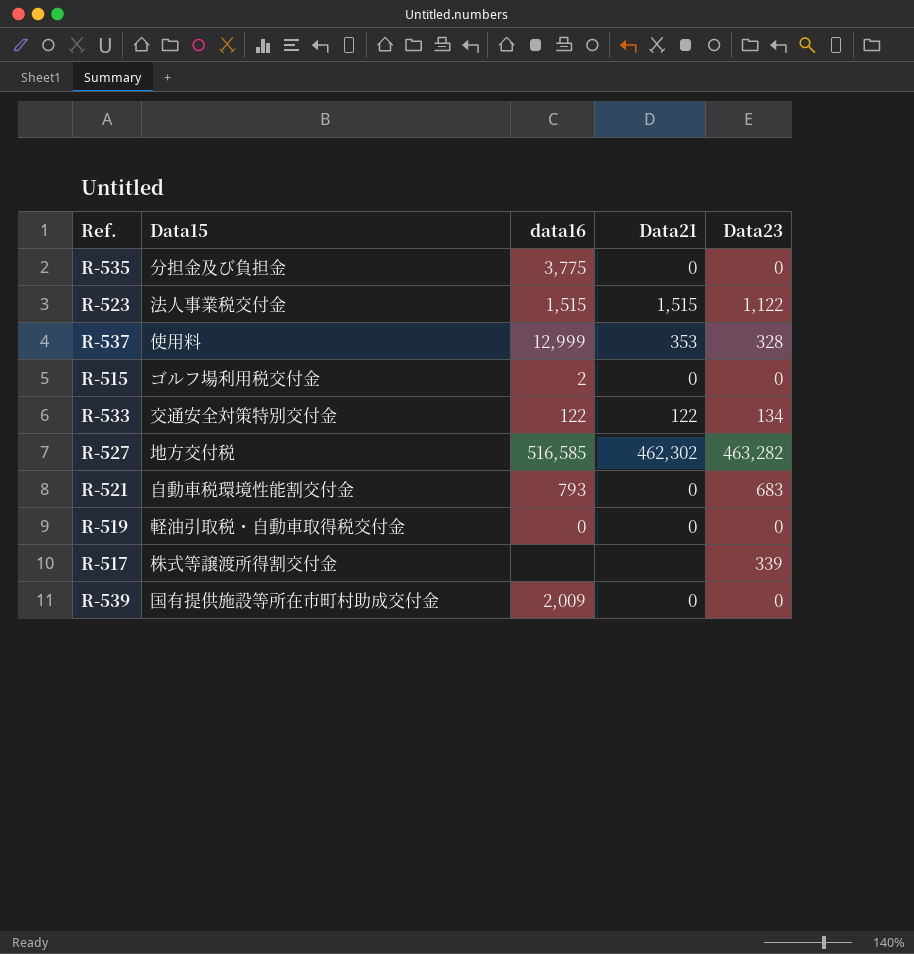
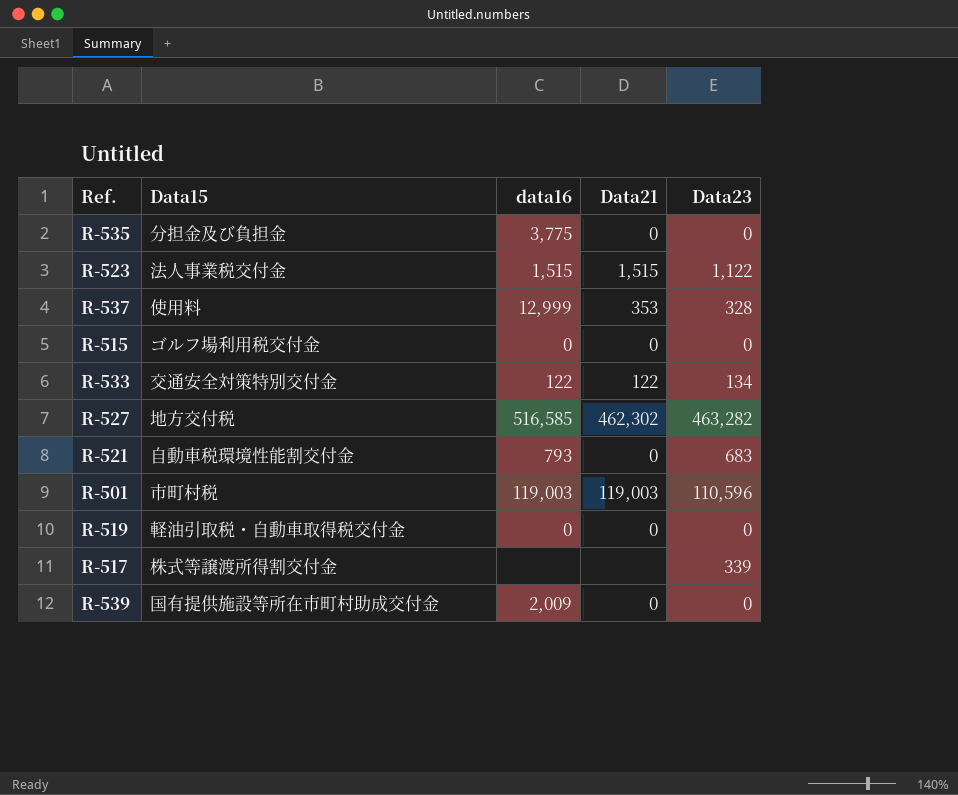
R-515 | data16: 2 -> 0
row R-501: none -> 市町村税 | 119,003 | 119,003 | 110,596

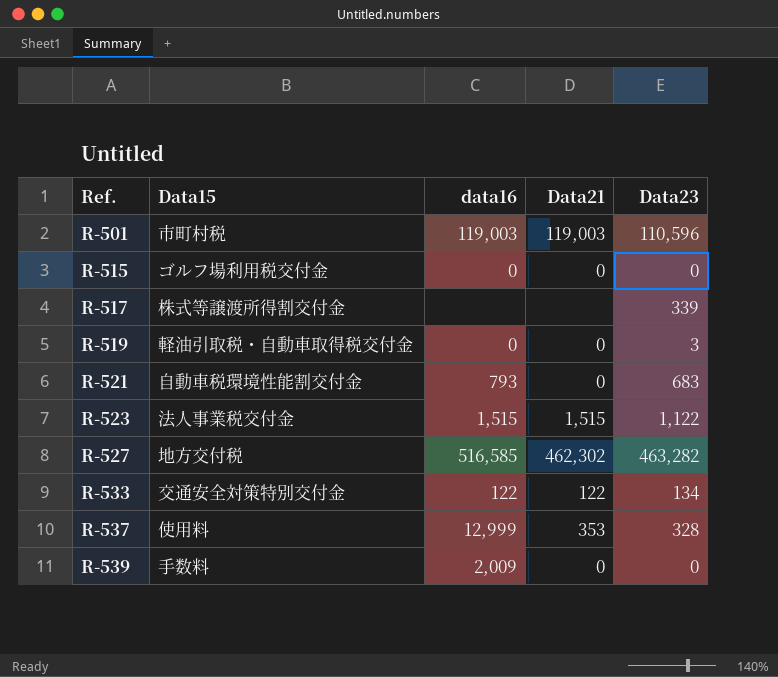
row order: none -> Ref. ascending
row R-535: 分担金及び負担金 | 3,775 | 0 | 0 -> none
R-519 | Data23: 0 -> 3
R-539 | Data15: 国有提供施設等所在市町村助成交付金 -> 手数料

